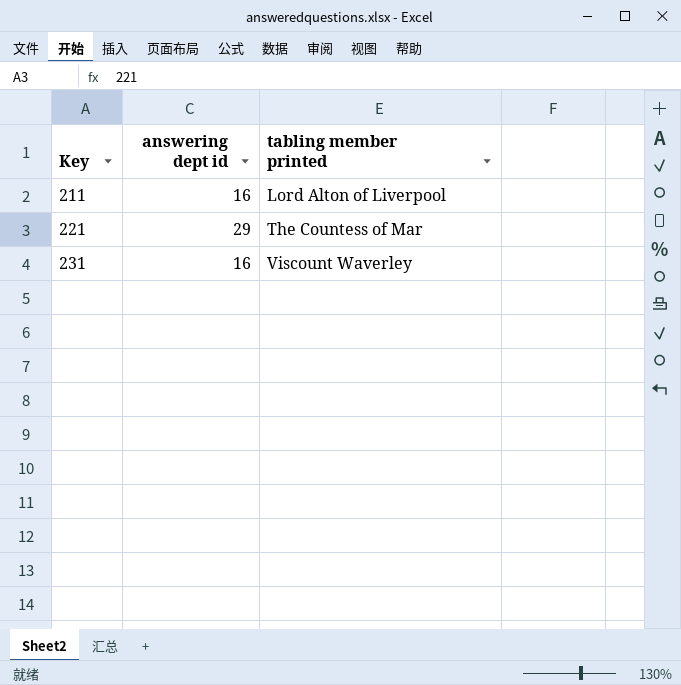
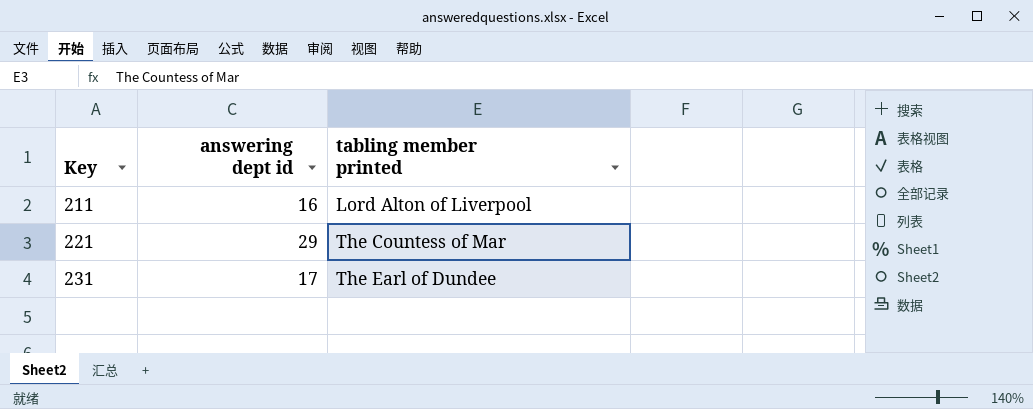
231 | answering dept id: 16 -> 17
231 | tabling member printed: Viscount Waverley -> The Earl of Dundee

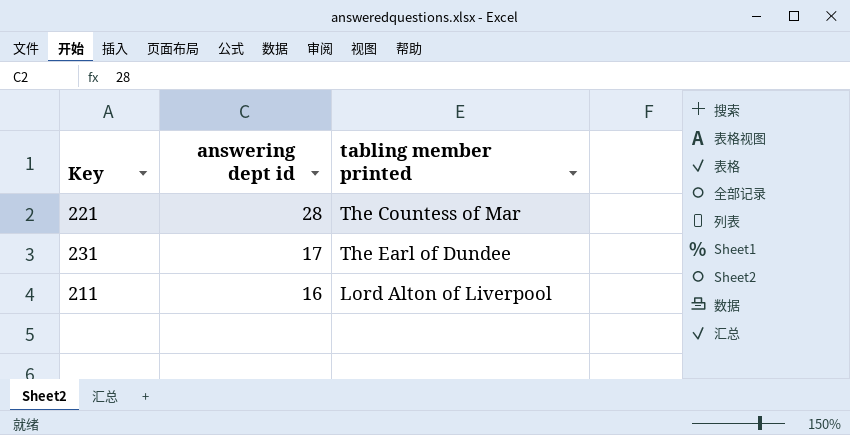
row order: Key ascending -> answering dept id descending
221 | answering dept id: 29 -> 28

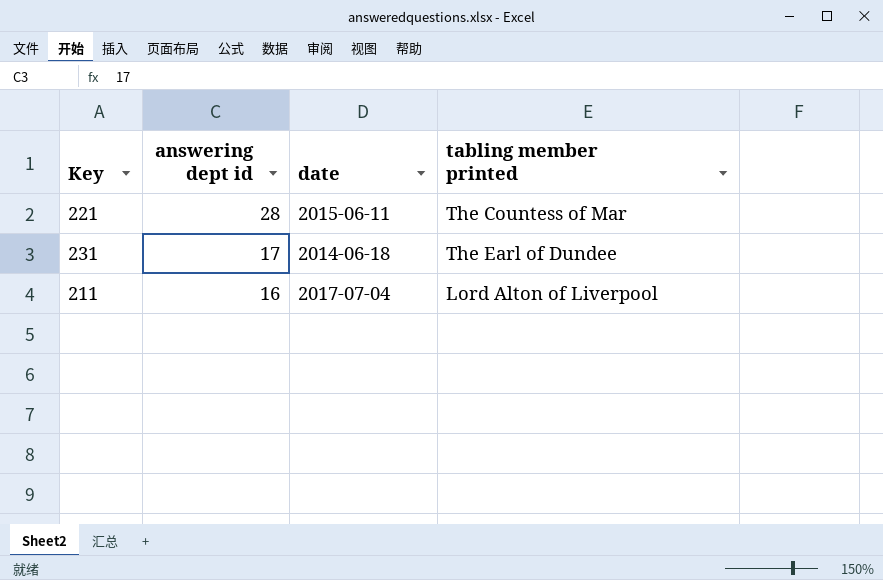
column date | position: none -> 3

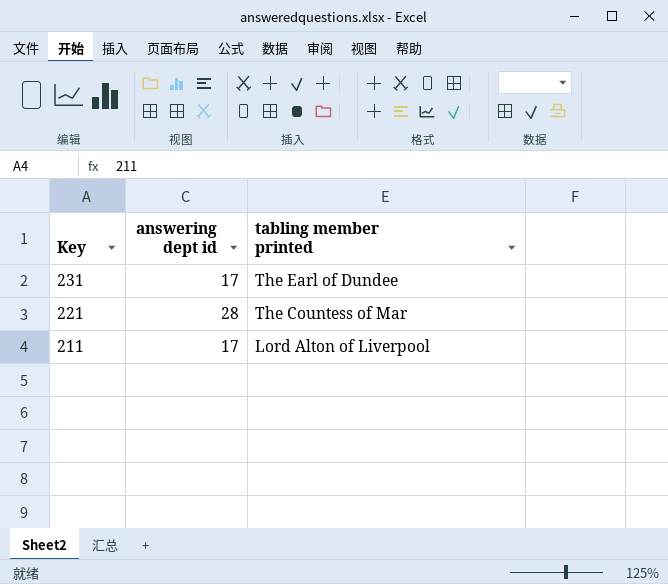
row order: answering dept id descending -> Key descending
column date | position: 3 -> none
211 | answering dept id: 16 -> 17

